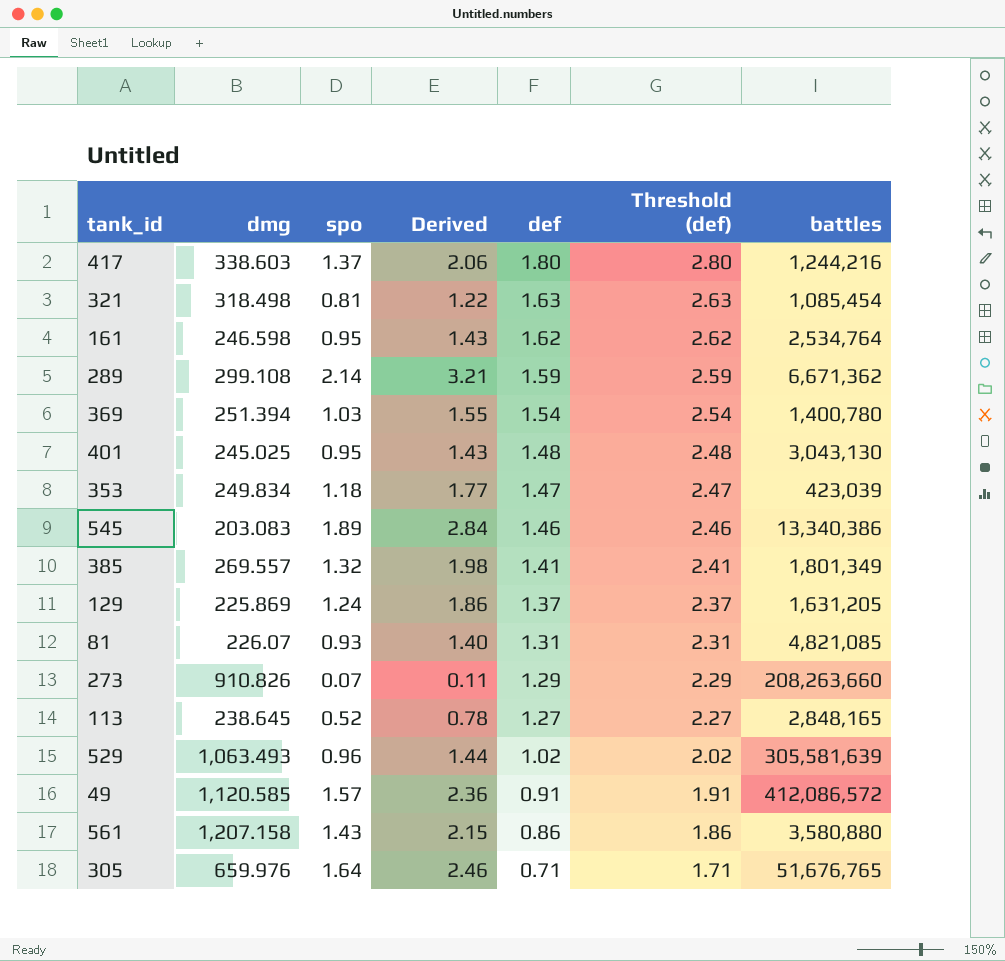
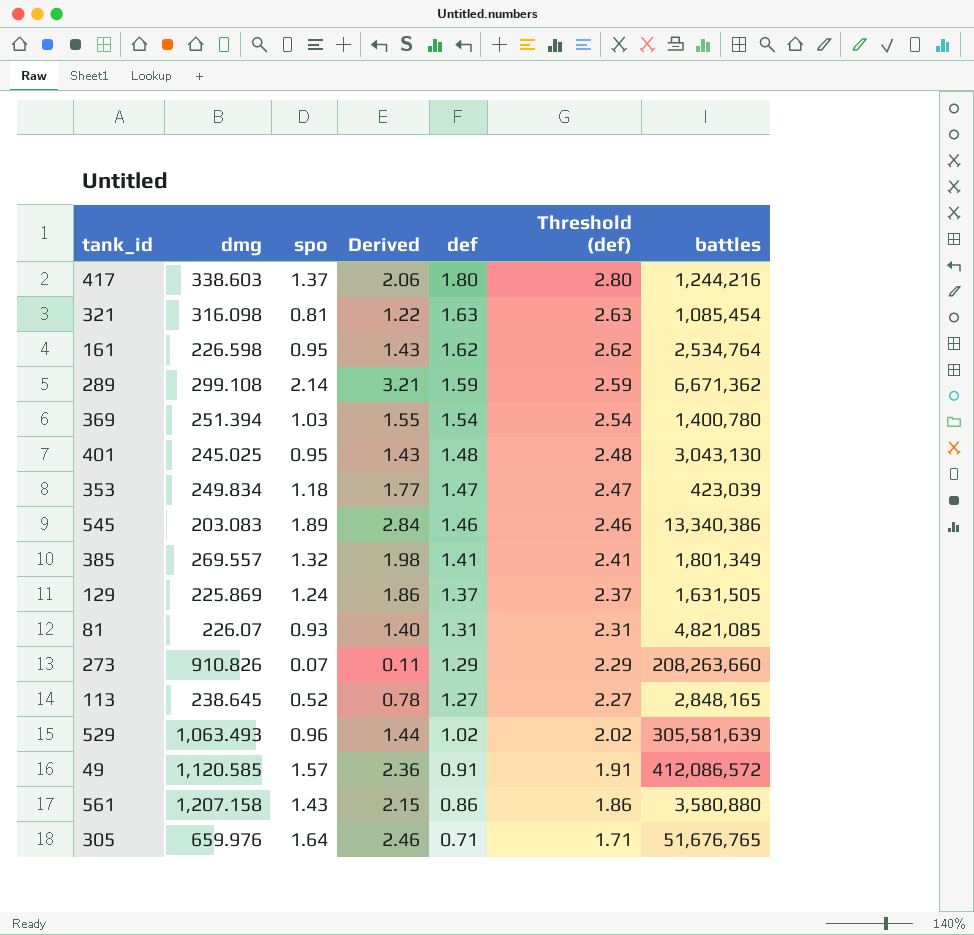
321 | dmg: 318.498 -> 316.098
161 | dmg: 246.598 -> 226.598
129 | battles: 1,631,205 -> 1,631,505

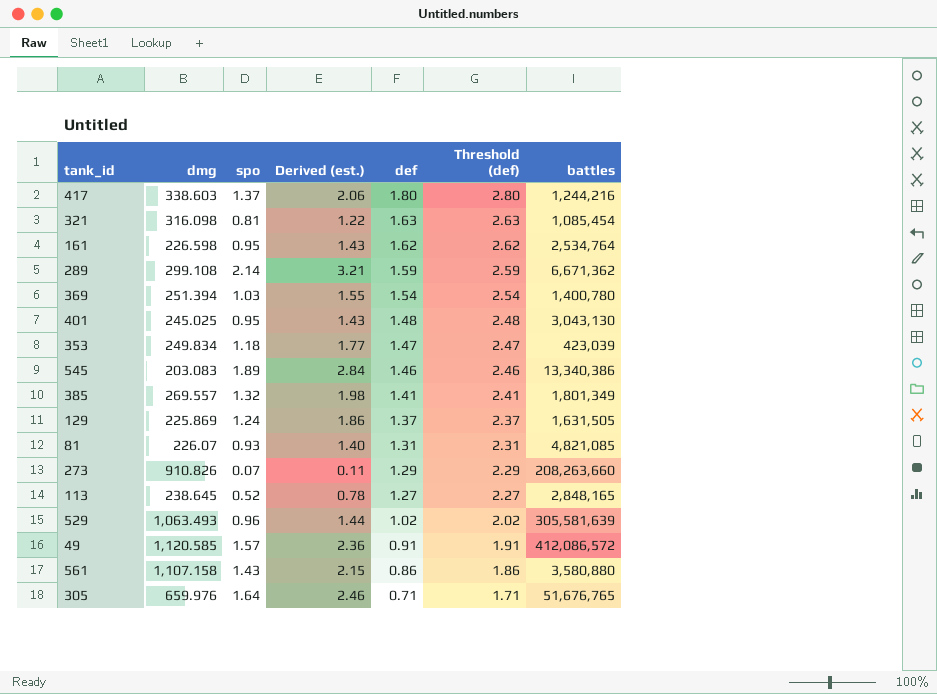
column name: Derived -> Derived (est.)
561 | dmg: 1,207.158 -> 1,107.158

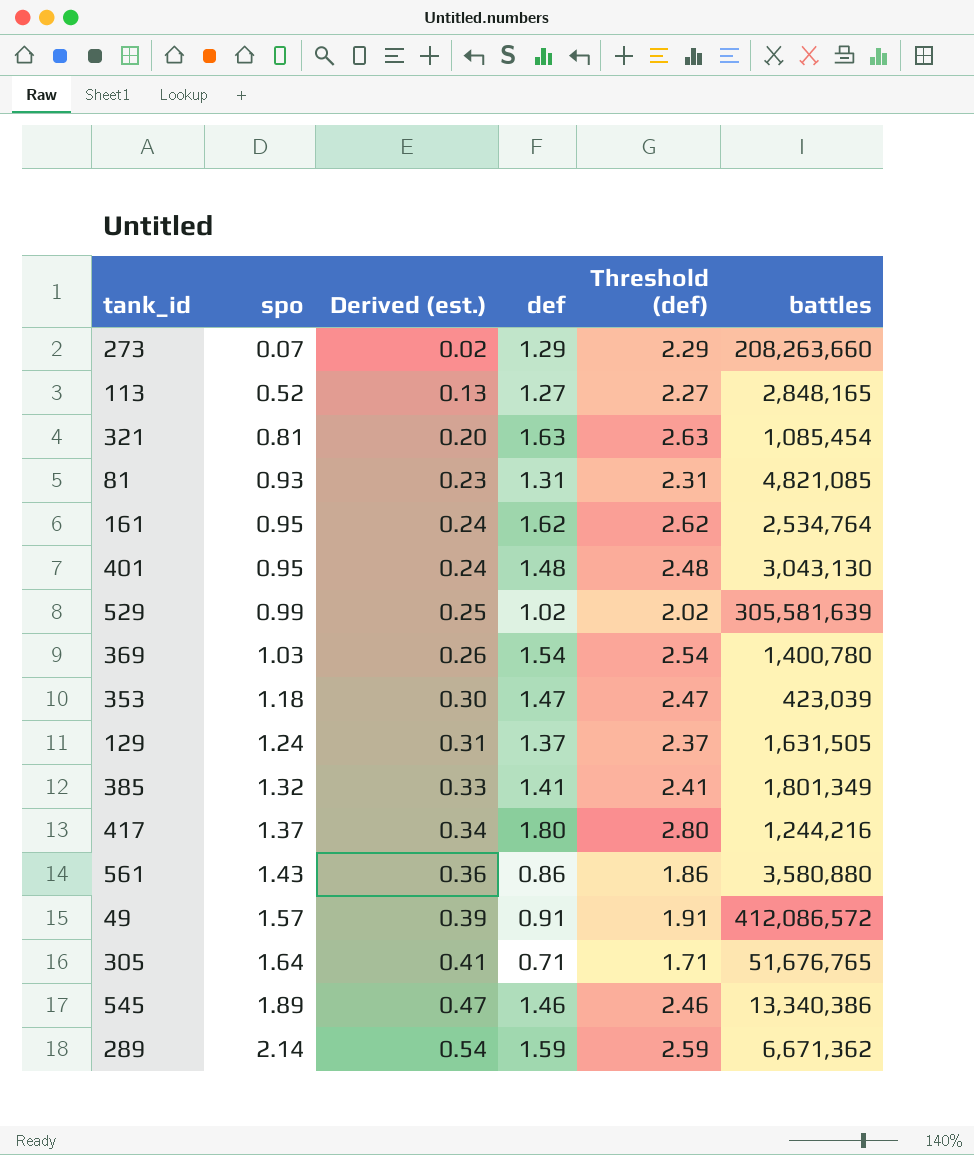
row order: def descending -> spo ascending
column dmg | position: 2 -> none
column Derived (est.) | formula: [spo] * 1.5 -> [spo] * 0.25
529 | spo: 0.96 -> 0.99

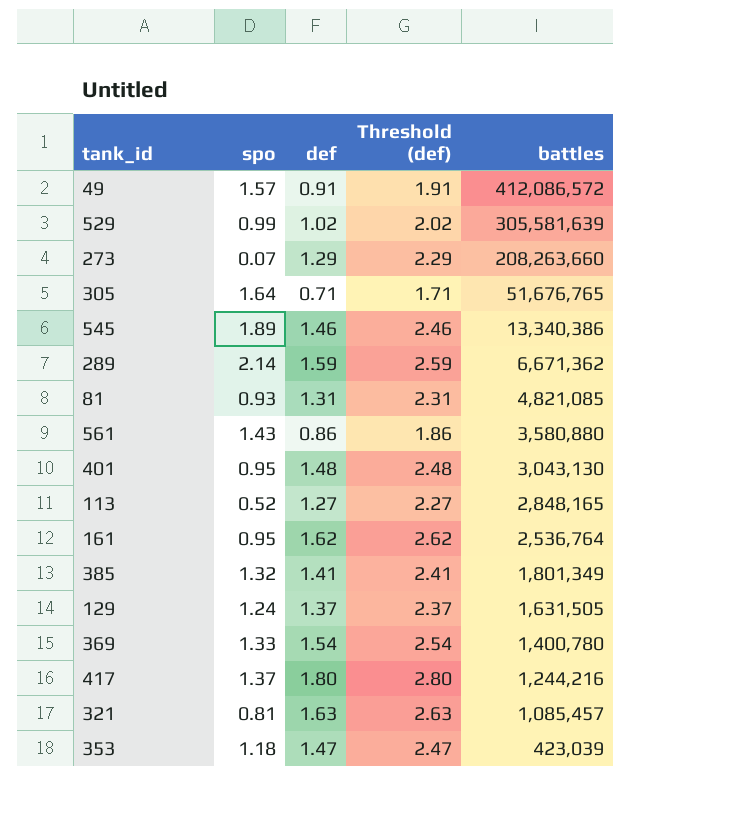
row order: spo ascending -> battles descending
column Derived (est.) | formula: [spo] * 0.25 -> none
161 | battles: 2,534,764 -> 2,536,764
369 | spo: 1.03 -> 1.33
321 | battles: 1,085,454 -> 1,085,457

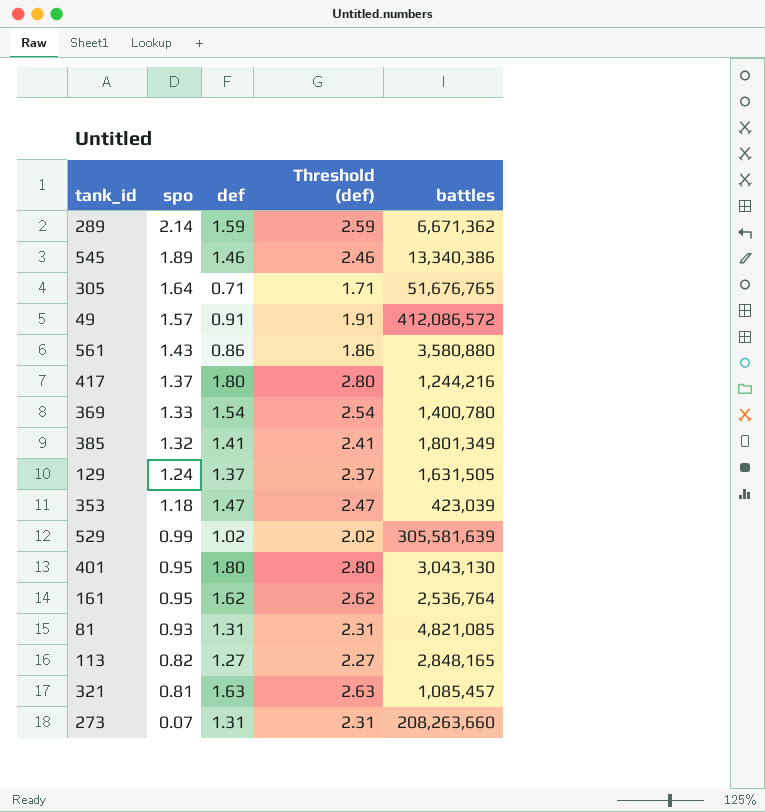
row order: battles descending -> spo descending
401 | def: 1.48 -> 1.80
401 | Threshold (def): 2.48 -> 2.80
113 | spo: 0.52 -> 0.82
273 | def: 1.29 -> 1.31
273 | Threshold (def): 2.29 -> 2.31

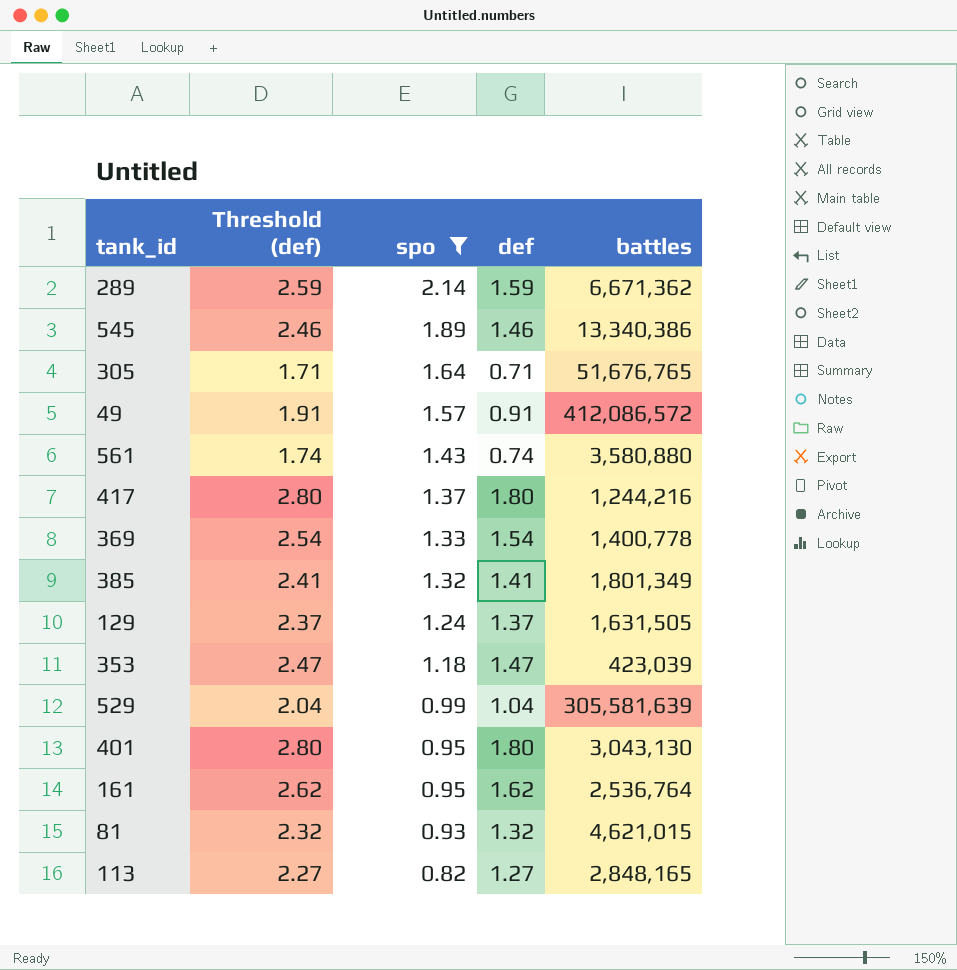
filter: none -> spo >= 0.82
column Threshold (def) | position: 4 -> 2
561 | Threshold (def): 1.86 -> 1.74
561 | def: 0.86 -> 0.74
369 | battles: 1,400,780 -> 1,400,778
529 | Threshold (def): 2.02 -> 2.04
529 | def: 1.02 -> 1.04
81 | Threshold (def): 2.31 -> 2.32
81 | def: 1.31 -> 1.32
81 | battles: 4,821,085 -> 4,621,015

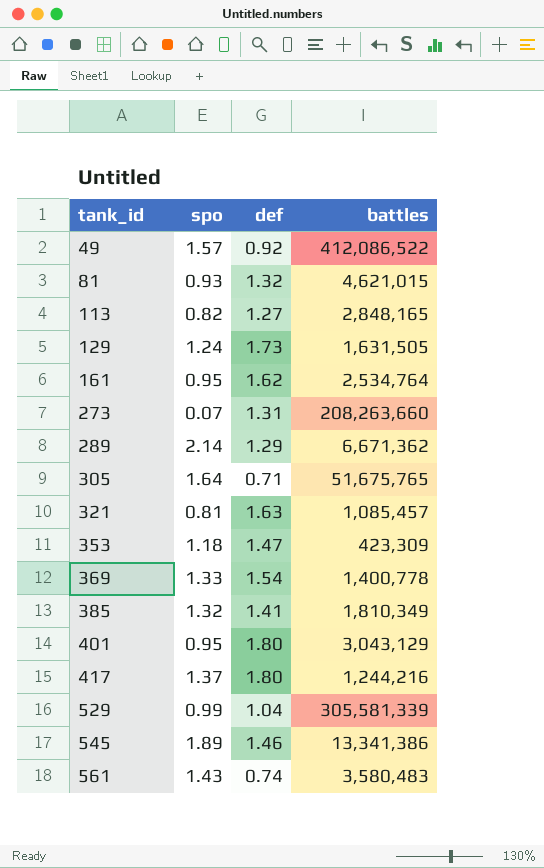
filter: spo >= 0.82 -> none
row order: spo descending -> tank_id ascending
column Threshold (def) | formula: [def] + 1 -> none
49 | def: 0.91 -> 0.92
49 | battles: 412,086,572 -> 412,086,522
129 | def: 1.37 -> 1.73
161 | battles: 2,536,764 -> 2,534,764
289 | def: 1.59 -> 1.29
305 | battles: 51,676,765 -> 51,675,765
353 | battles: 423,039 -> 423,309
385 | battles: 1,801,349 -> 1,810,349
401 | battles: 3,043,130 -> 3,043,129
529 | battles: 305,581,639 -> 305,581,339
545 | battles: 13,340,386 -> 13,341,386
561 | battles: 3,580,880 -> 3,580,483

